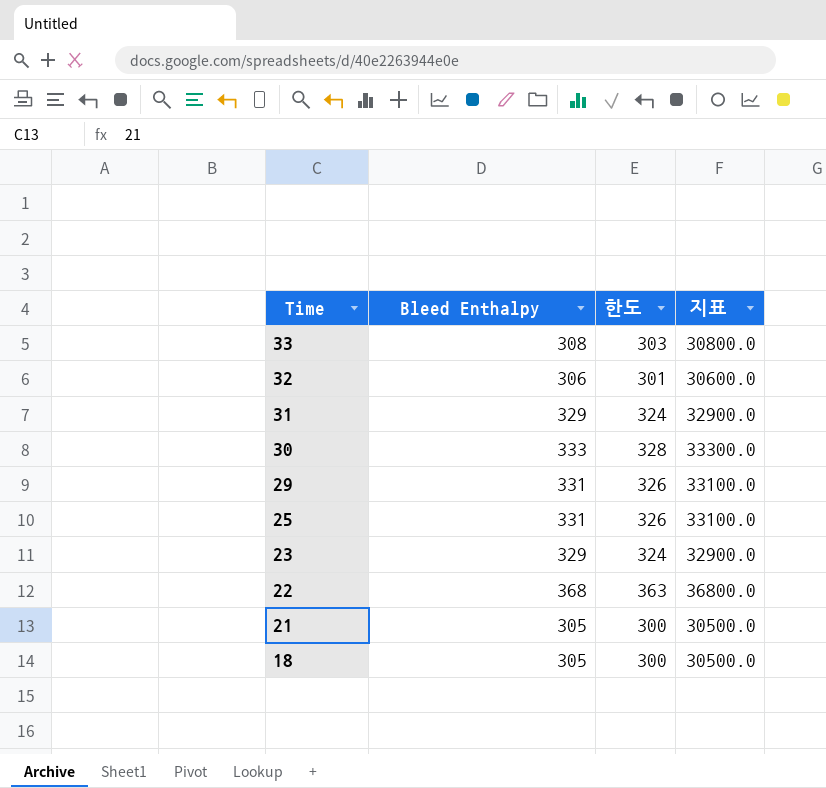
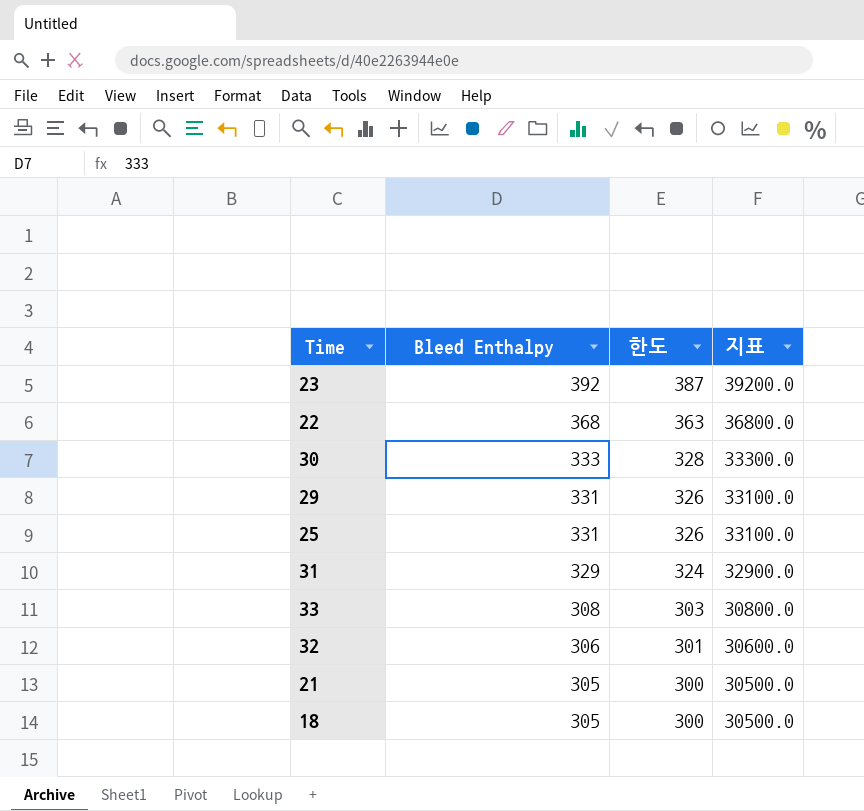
row order: Time descending -> Bleed Enthalpy descending
23 | Bleed Enthalpy: 329 -> 392
23 | 한도: 324 -> 387
23 | 지표: 32900.0 -> 39200.0

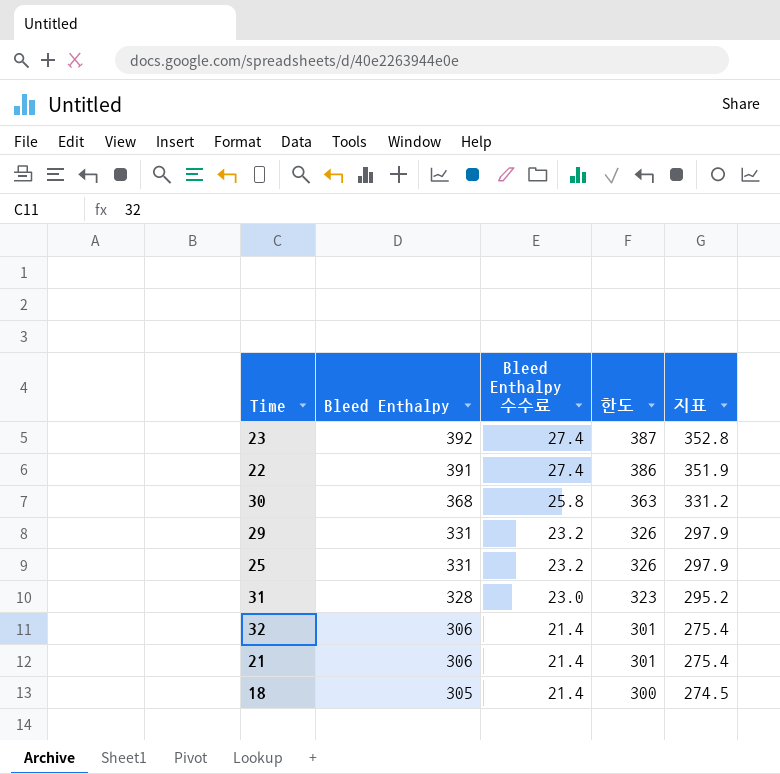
column Bleed Enthalpy 수수료 | formula: none -> [Bleed Enthalpy] * 0.07
column 지표 | formula: [Bleed Enthalpy] * 100 -> [Bleed Enthalpy] * 0.9
row 33: 308 | 303 | 30800.0 -> none
22 | Bleed Enthalpy: 368 -> 391
22 | 한도: 363 -> 386
30 | Bleed Enthalpy: 333 -> 368
30 | 한도: 328 -> 363
31 | Bleed Enthalpy: 329 -> 328
31 | 한도: 324 -> 323
21 | Bleed Enthalpy: 305 -> 306
21 | 한도: 300 -> 301

